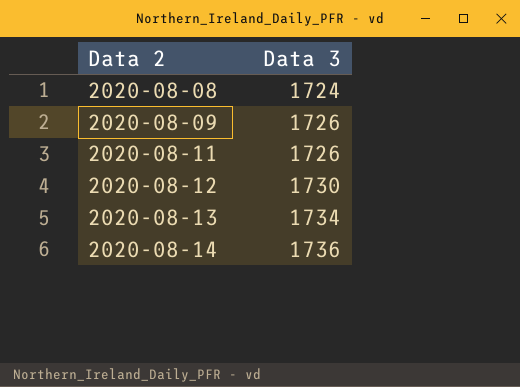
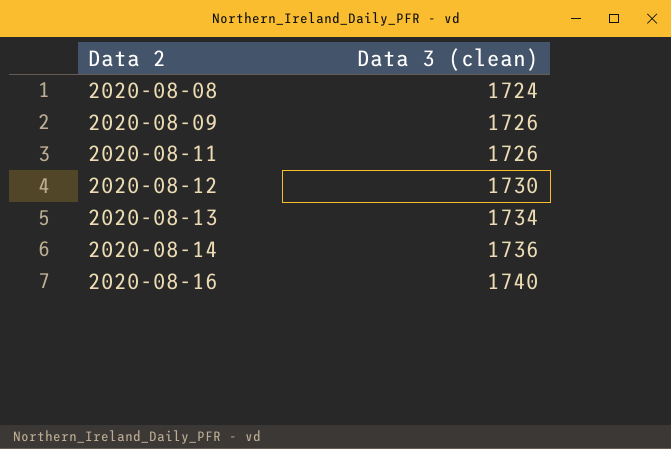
column name: Data 3 -> Data 3 (clean)
row 2020-08-16: none -> 1740

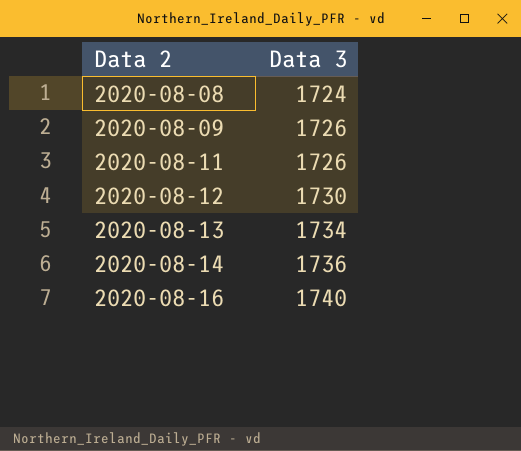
column name: Data 3 (clean) -> Data 3

